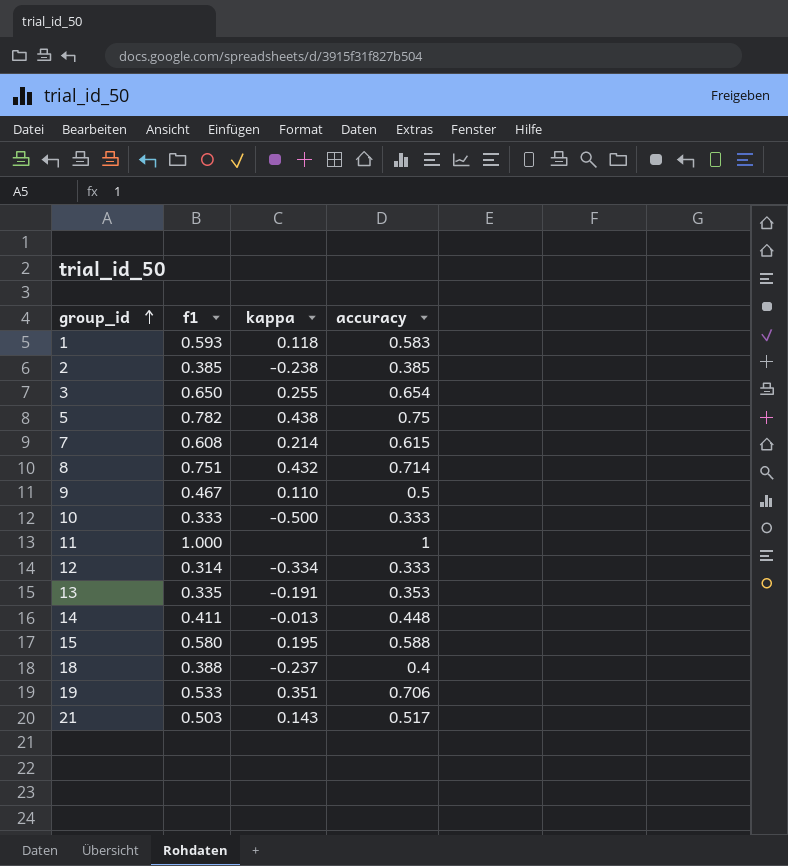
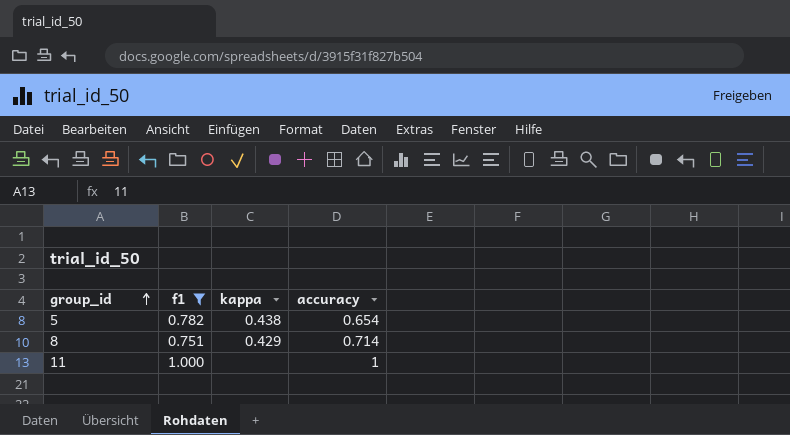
filter: none -> f1 >= 0.751
5 | accuracy: 0.75 -> 0.654
8 | kappa: 0.432 -> 0.429

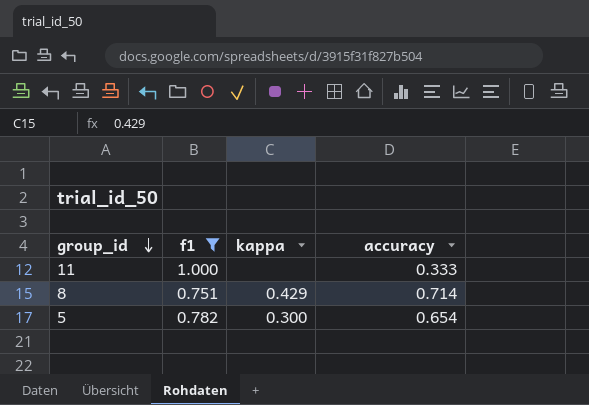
row order: group_id ascending -> group_id descending
11 | accuracy: 1 -> 0.333
5 | kappa: 0.438 -> 0.300

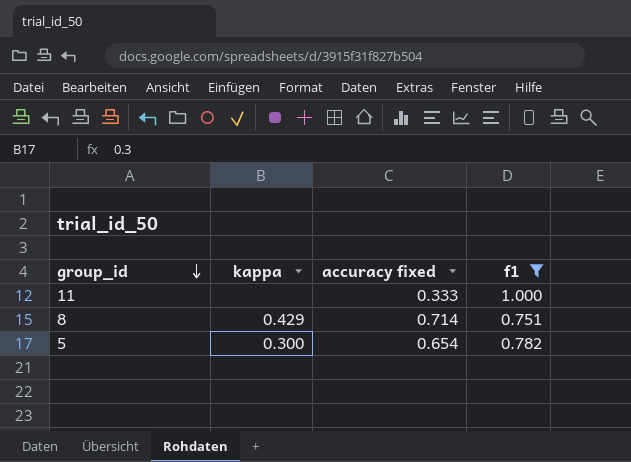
column name: accuracy -> accuracy fixed
column f1 | position: 2 -> 4

